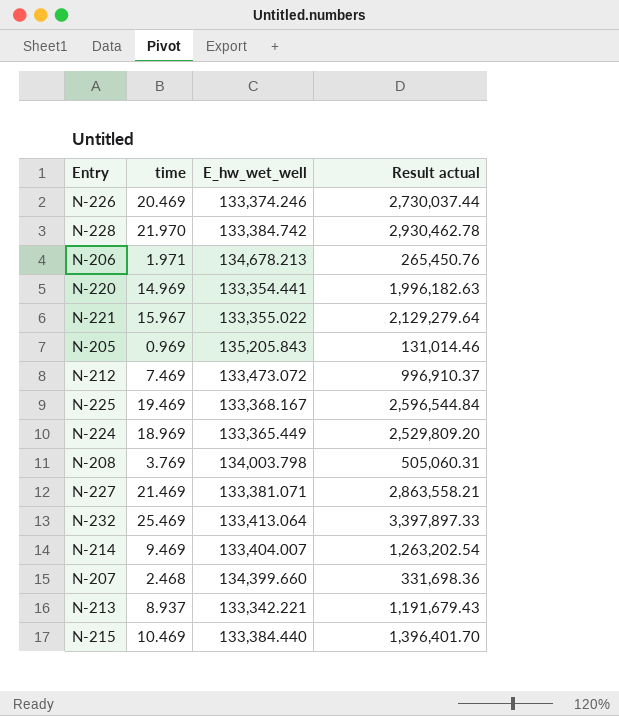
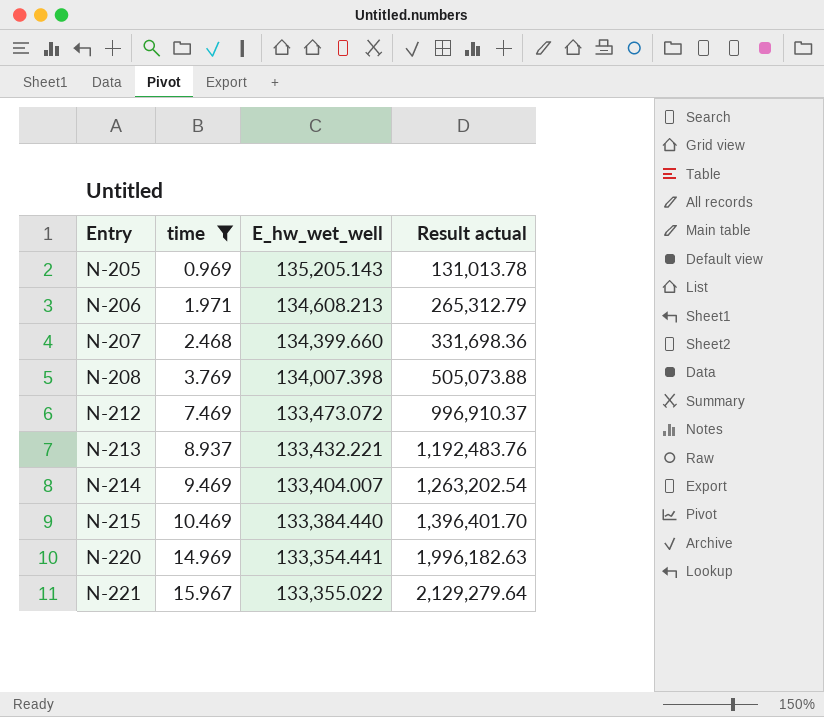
filter: none -> time <= 15.967
row order: none -> Entry ascending
N-205 | E_hw_wet_well: 135,205.843 -> 135,205.143
N-205 | Result actual: 131,014.46 -> 131,013.78
N-206 | E_hw_wet_well: 134,678.213 -> 134,608.213
N-206 | Result actual: 265,450.76 -> 265,312.79
N-208 | E_hw_wet_well: 134,003.798 -> 134,007.398
N-208 | Result actual: 505,060.31 -> 505,073.88
N-213 | E_hw_wet_well: 133,342.221 -> 133,432.221
N-213 | Result actual: 1,191,679.43 -> 1,192,483.76

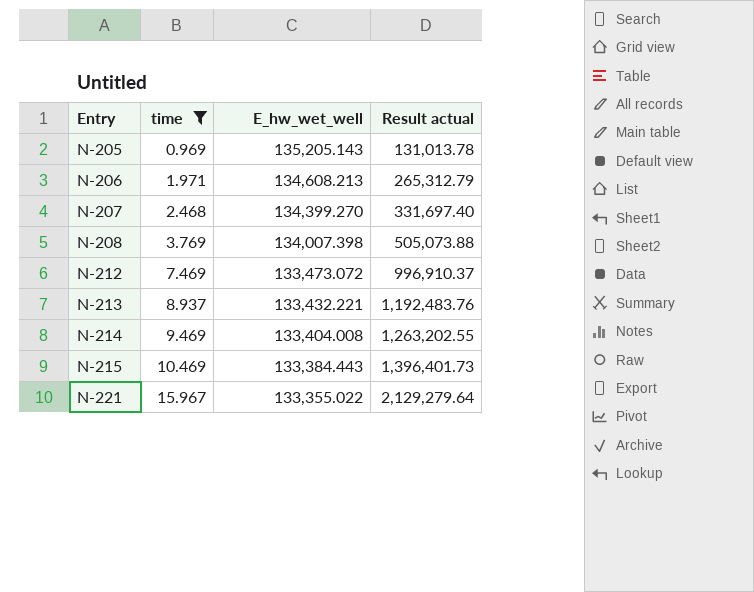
row N-220: 14.969 | 133,354.441 | 1,996,182.63 -> none
N-207 | E_hw_wet_well: 134,399.660 -> 134,399.270
N-207 | Result actual: 331,698.36 -> 331,697.40
N-214 | E_hw_wet_well: 133,404.007 -> 133,404.008
N-214 | Result actual: 1,263,202.54 -> 1,263,202.55
N-215 | E_hw_wet_well: 133,384.440 -> 133,384.443
N-215 | Result actual: 1,396,401.70 -> 1,396,401.73

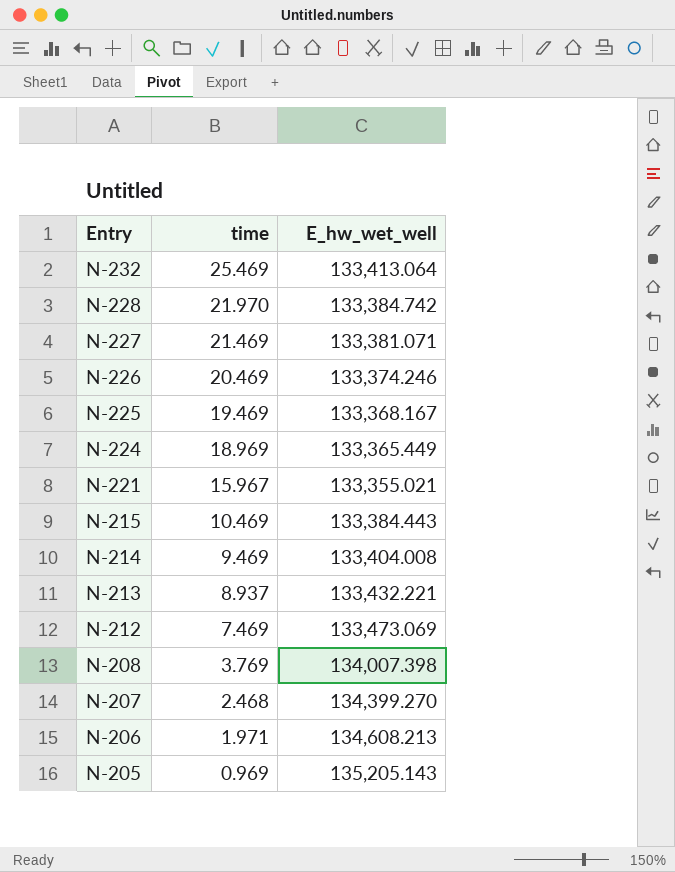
filter: time <= 15.967 -> none
row order: Entry ascending -> Entry descending
column Result actual | formula: [time] * [E_hw_wet_well] -> none
N-221 | E_hw_wet_well: 133,355.022 -> 133,355.021
N-212 | E_hw_wet_well: 133,473.072 -> 133,473.069

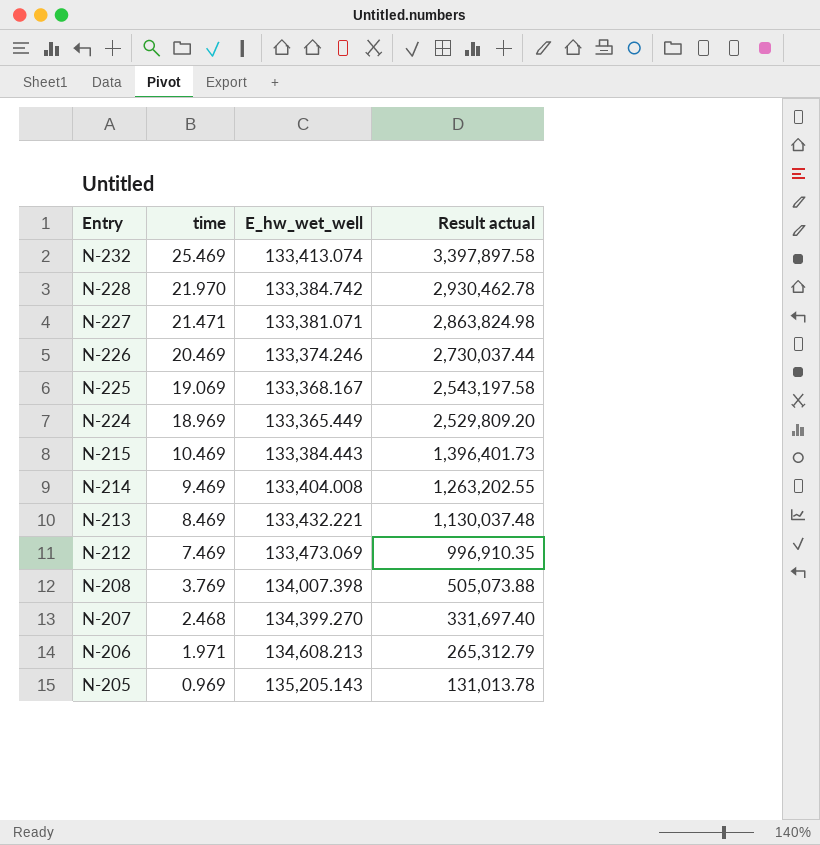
column Result actual | formula: none -> [time] * [E_hw_wet_well]
row N-221: 15.967 | 133,355.021 -> none
N-232 | E_hw_wet_well: 133,413.064 -> 133,413.074
N-227 | time: 21.469 -> 21.471
N-225 | time: 19.469 -> 19.069
N-213 | time: 8.937 -> 8.469

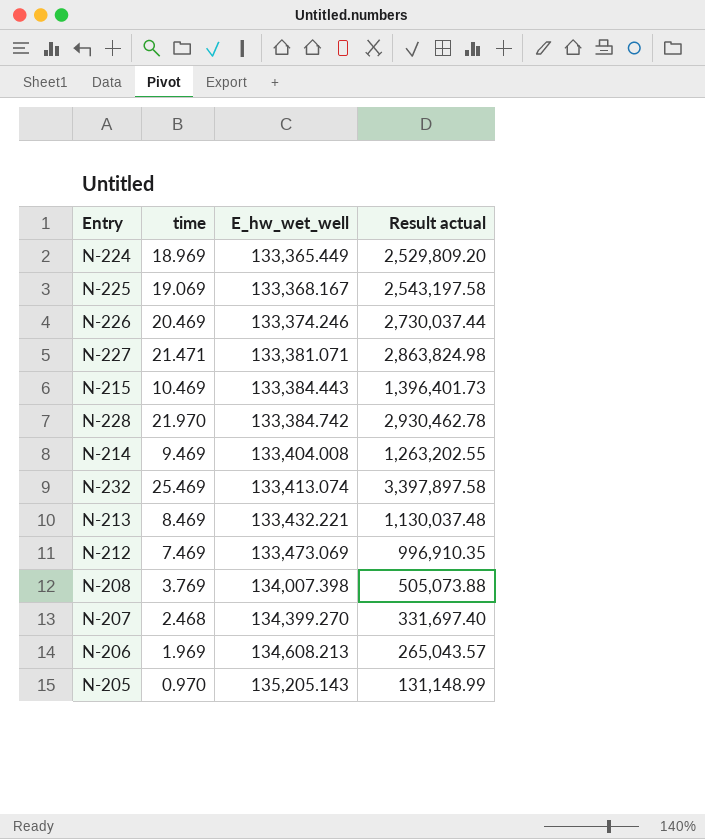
row order: Entry descending -> E_hw_wet_well ascending
N-206 | time: 1.971 -> 1.969
N-206 | Result actual: 265,312.79 -> 265,043.57
N-205 | time: 0.969 -> 0.970
N-205 | Result actual: 131,013.78 -> 131,148.99

